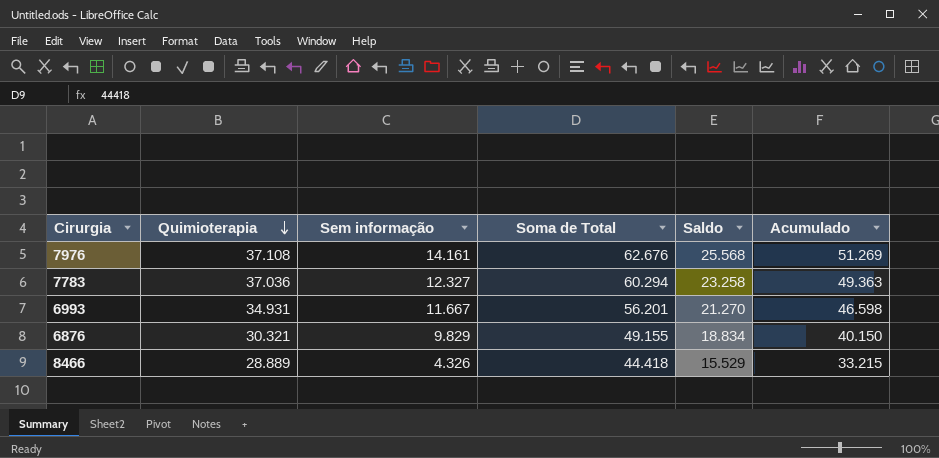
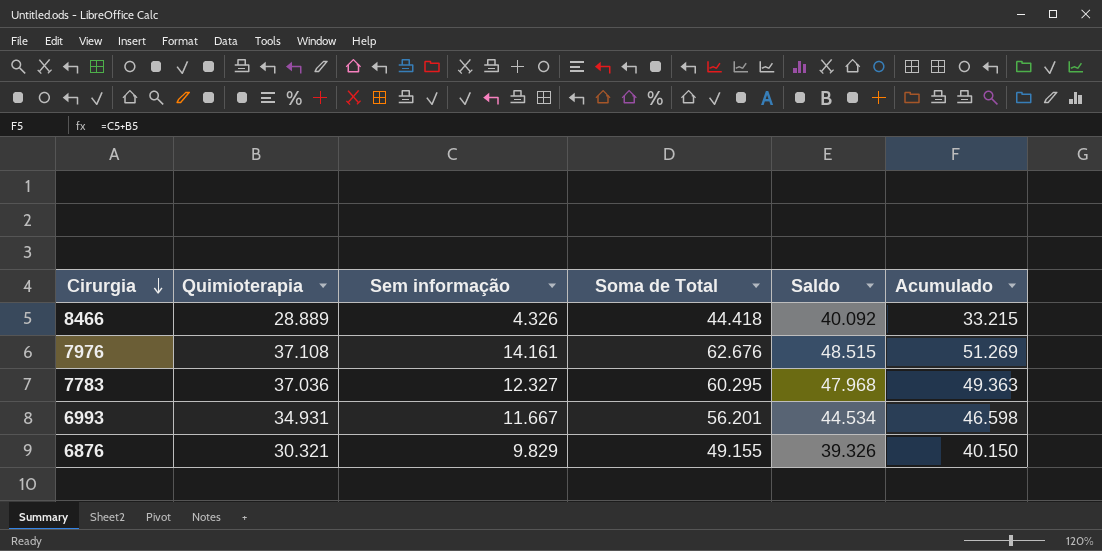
row order: Quimioterapia descending -> Cirurgia descending
column Saldo | formula: [Soma de Total] - [Quimioterapia] -> [Soma de Total] - [Sem informação]
7783 | Soma de Total: 60.294 -> 60.295

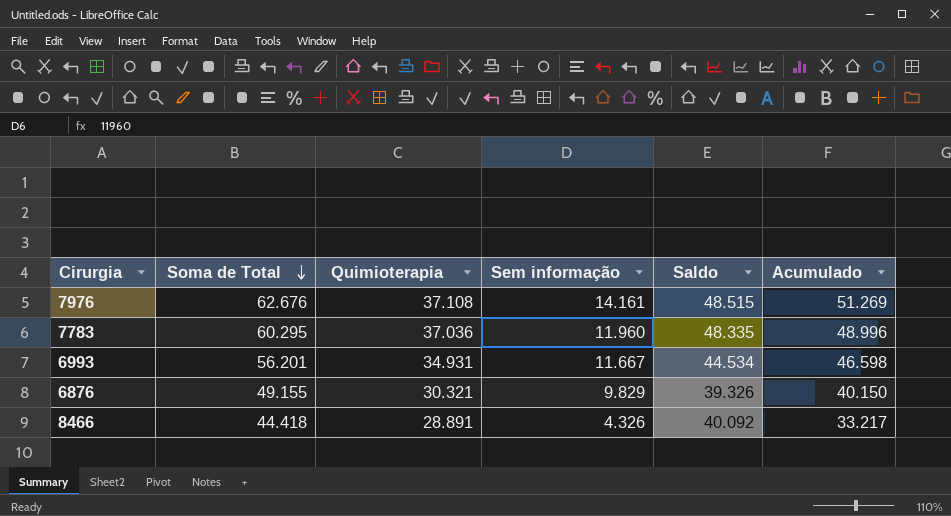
row order: Cirurgia descending -> Soma de Total descending
column Soma de Total | position: 4 -> 2
7783 | Sem informação: 12.327 -> 11.960
7783 | Saldo: 47.968 -> 48.335
7783 | Acumulado: 49.363 -> 48.996
8466 | Quimioterapia: 28.889 -> 28.891
8466 | Acumulado: 33.215 -> 33.217

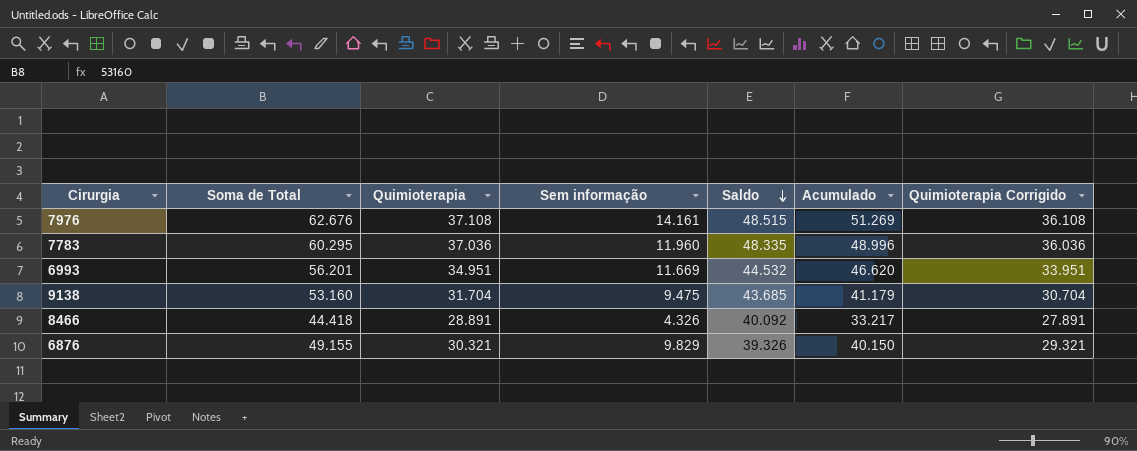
row order: Soma de Total descending -> Saldo descending
column Quimioterapia Corrigido | formula: none -> [Quimioterapia] - 1000
6993 | Quimioterapia: 34.931 -> 34.951
6993 | Sem informação: 11.667 -> 11.669
6993 | Saldo: 44.534 -> 44.532
6993 | Acumulado: 46.598 -> 46.620
row 9138: none -> 53.160 | 31.704 | 9.475 | 43.685 | 41.179 | 30.704

